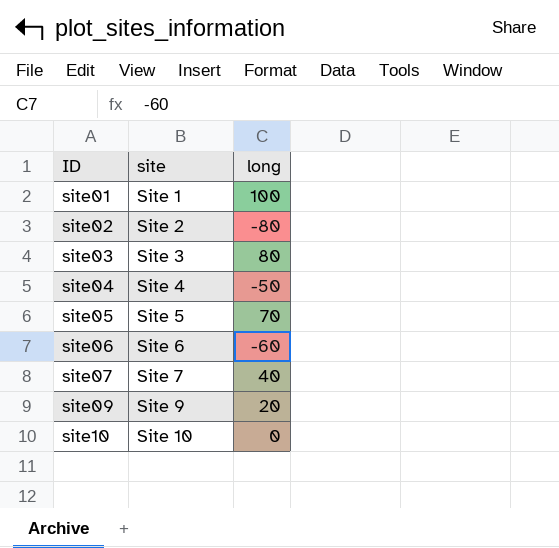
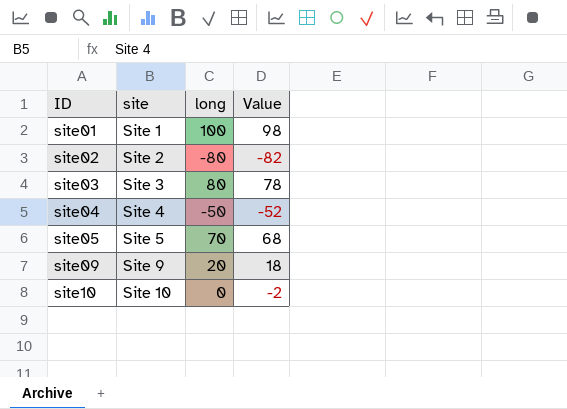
column Value | formula: none -> [long] - 2
row site06: Site 6 | -60 -> none
row site07: Site 7 | 40 -> none

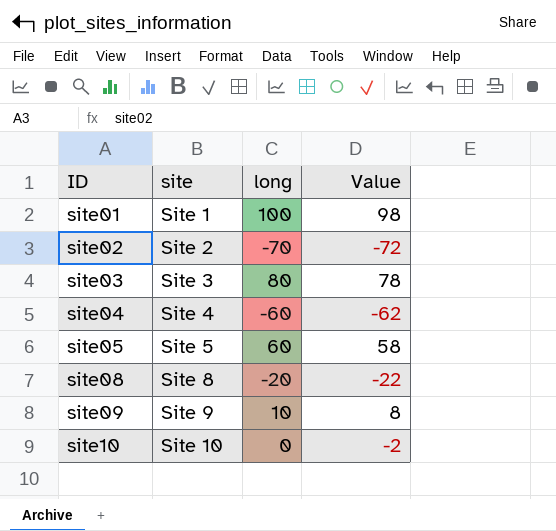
site02 | long: -80 -> -70
site02 | Value: -82 -> -72
site04 | long: -50 -> -60
site04 | Value: -52 -> -62
site05 | long: 70 -> 60
site05 | Value: 68 -> 58
row site08: none -> Site 8 | -20 | -22
site09 | long: 20 -> 10
site09 | Value: 18 -> 8

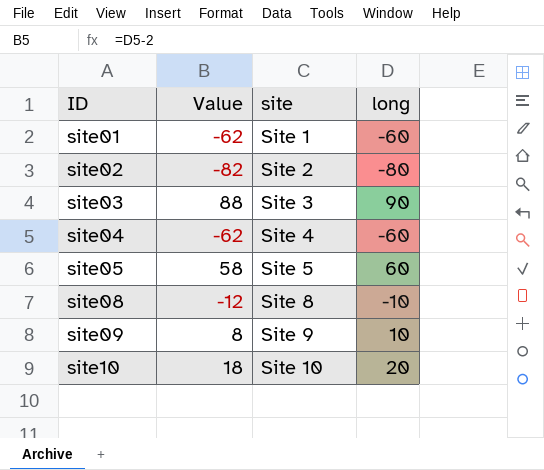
column Value | position: 4 -> 2
site01 | Value: 98 -> -62
site01 | long: 100 -> -60
site02 | Value: -72 -> -82
site02 | long: -70 -> -80
site03 | Value: 78 -> 88
site03 | long: 80 -> 90
site08 | Value: -22 -> -12
site08 | long: -20 -> -10
site10 | Value: -2 -> 18
site10 | long: 0 -> 20

